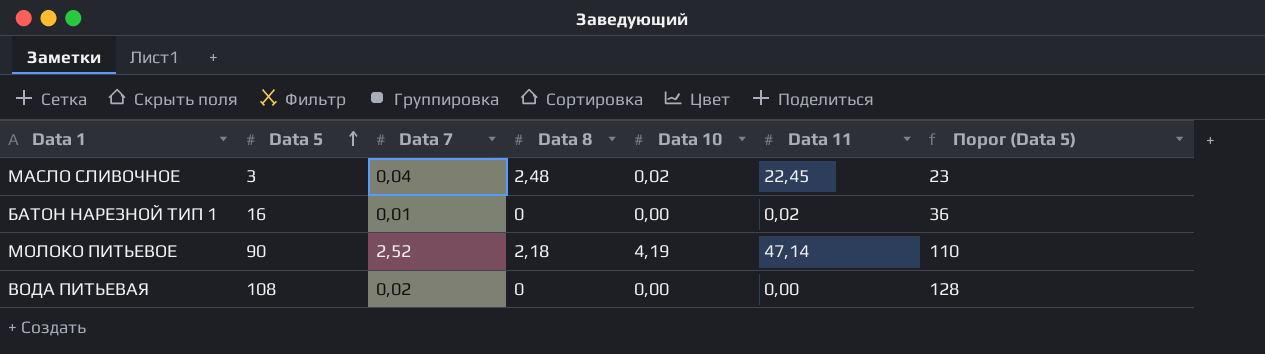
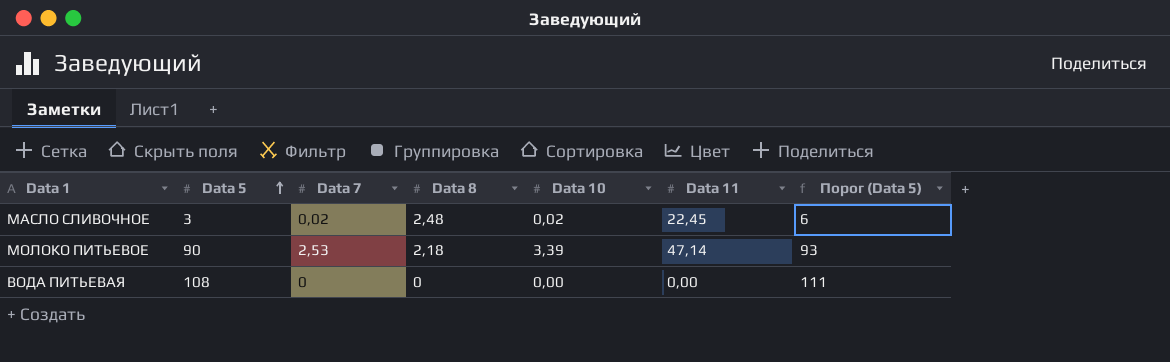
column Порог (Data 5) | formula: [Data 5] + 20 -> [Data 5] + 3
row БАТОН НАРЕЗНОЙ ТИП 1: 16 | 0,01 | 0 | 0,00 | 0,02 | 36 -> none
МАСЛО СЛИВОЧНОЕ | Data 7: 0,04 -> 0,02
МОЛОКО ПИТЬЕВОЕ | Data 7: 2,52 -> 2,53
МОЛОКО ПИТЬЕВОЕ | Data 10: 4,19 -> 3,39
ВОДА ПИТЬЕВАЯ | Data 7: 0,02 -> 0

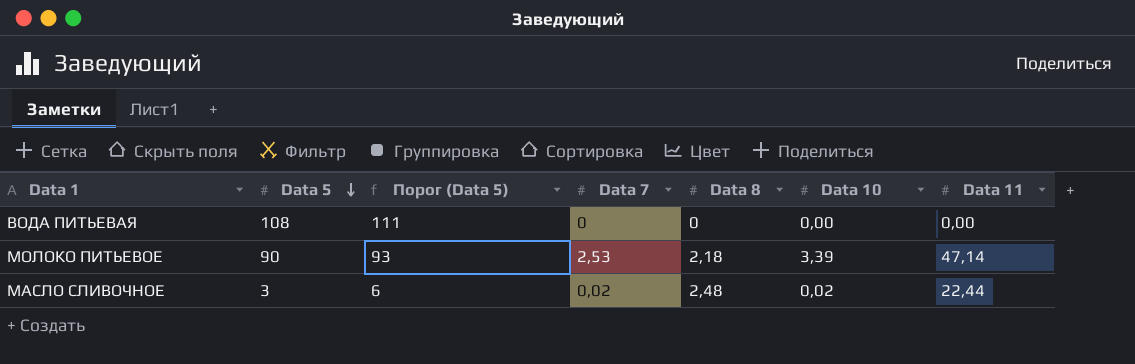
row order: Data 5 ascending -> Data 5 descending
column Порог (Data 5) | position: 7 -> 3
МАСЛО СЛИВОЧНОЕ | Data 11: 22,45 -> 22,44

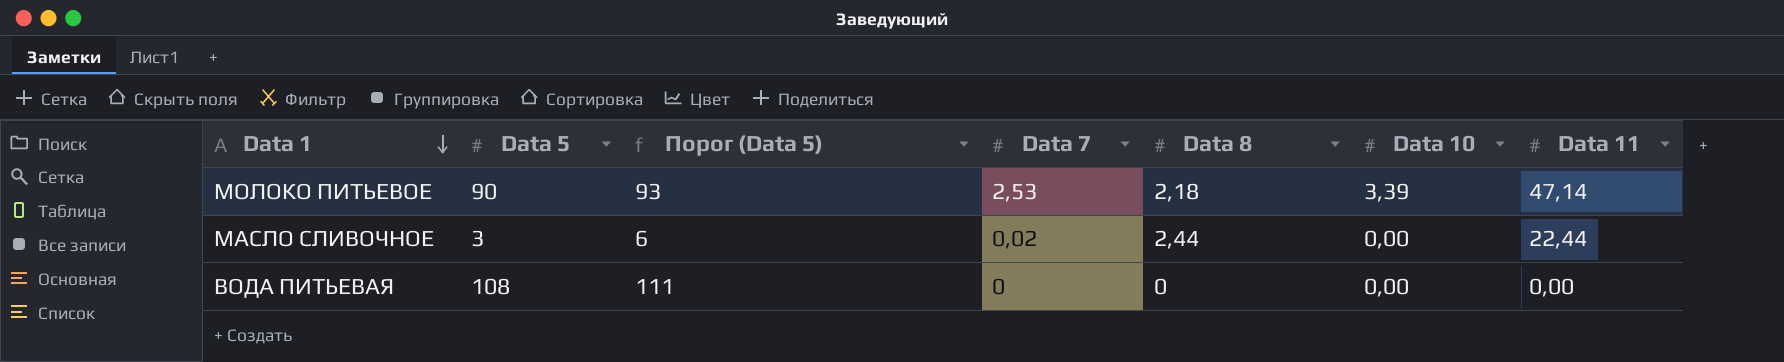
row order: Data 5 descending -> Data 1 descending
МАСЛО СЛИВОЧНОЕ | Data 8: 2,48 -> 2,44
МАСЛО СЛИВОЧНОЕ | Data 10: 0,02 -> 0,00

